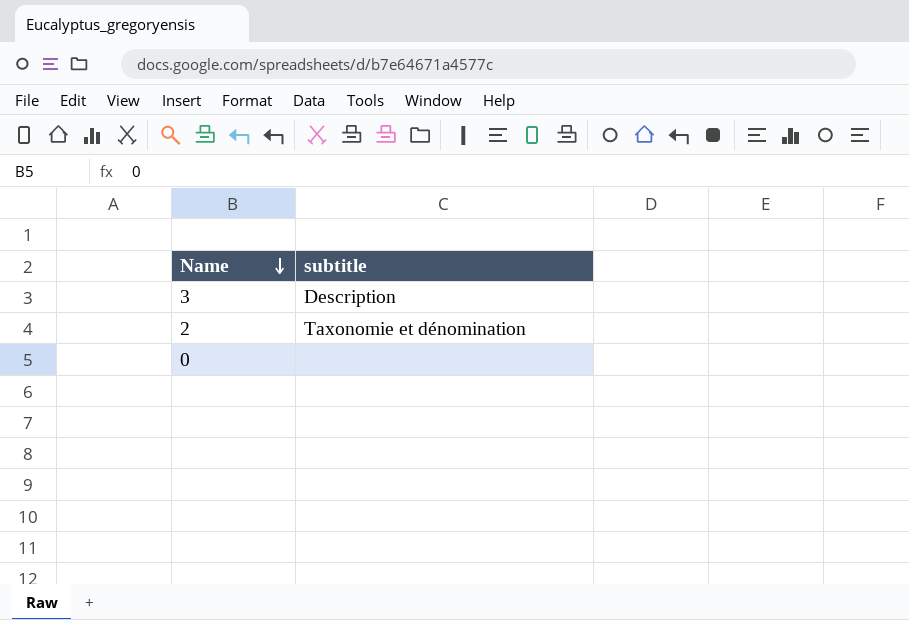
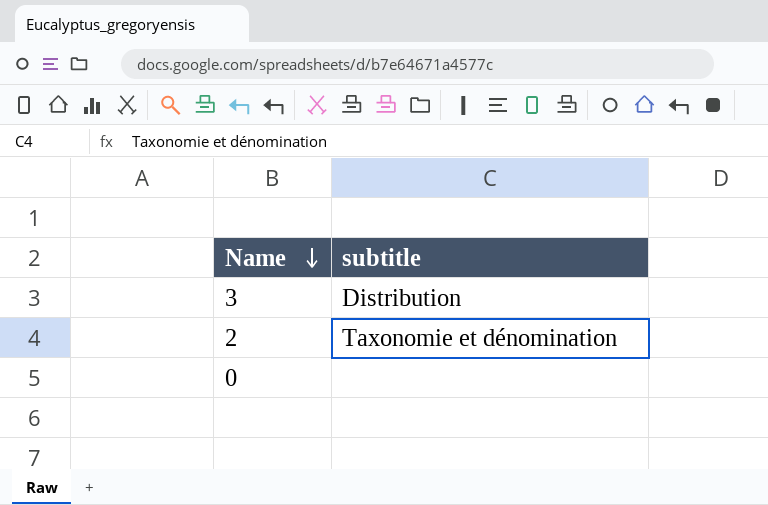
3 | subtitle: Description -> Distribution

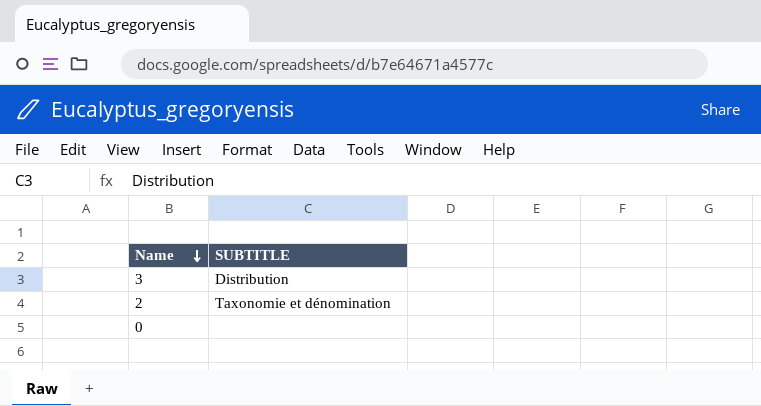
column name: subtitle -> SUBTITLE

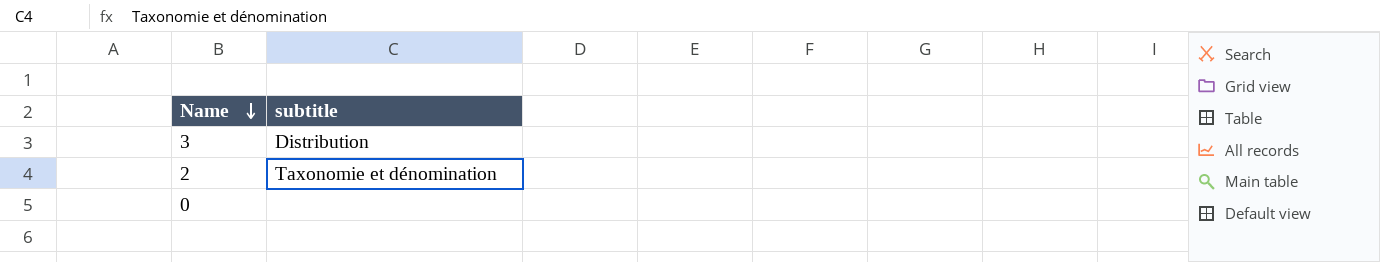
column name: SUBTITLE -> subtitle

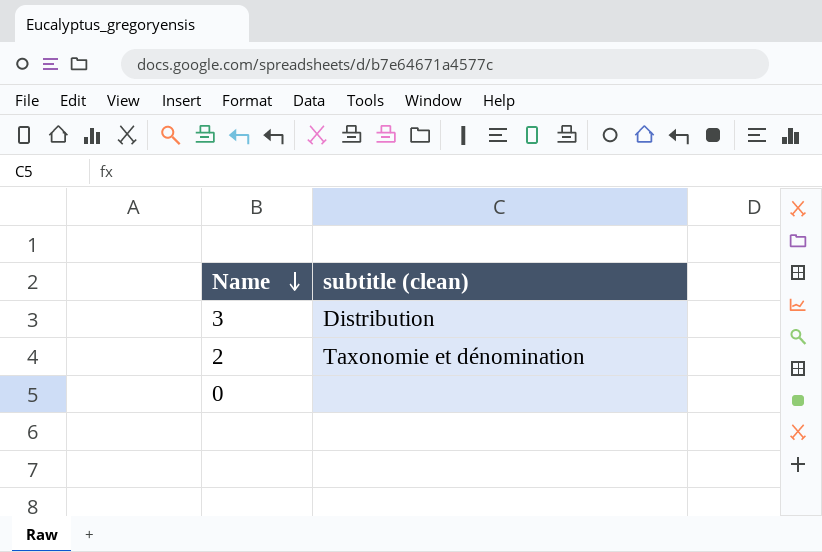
column name: subtitle -> subtitle (clean)

